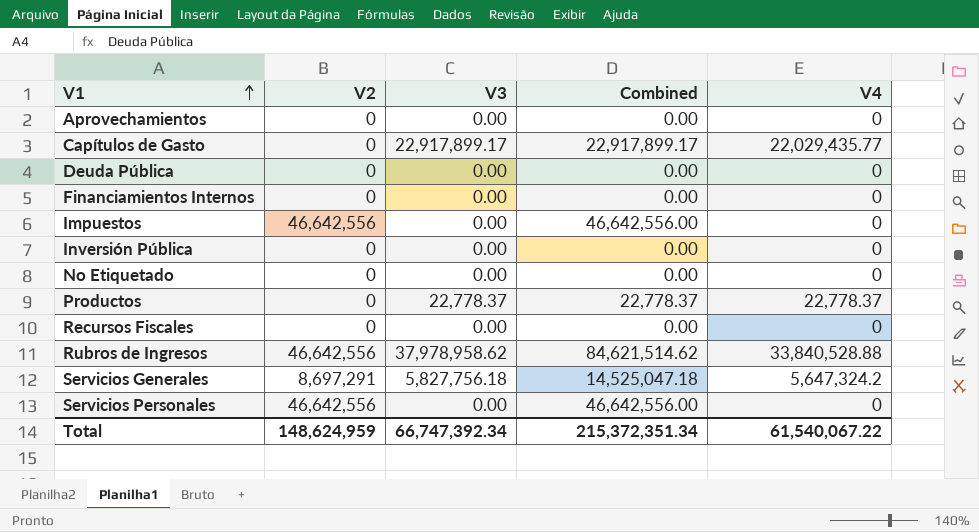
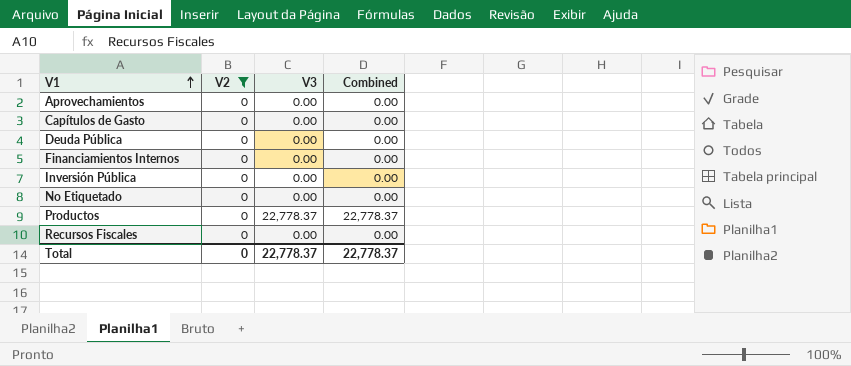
filter: none -> V2 = 0
column V4 | position: 5 -> none
Capítulos de Gasto | V3: 22,917,899.17 -> 0.00
Capítulos de Gasto | Combined: 22,917,899.17 -> 0.00
Total | V2: 148,624,959 -> 0
Total | V3: 66,747,392.34 -> 22,778.37
Total | Combined: 215,372,351.34 -> 22,778.37

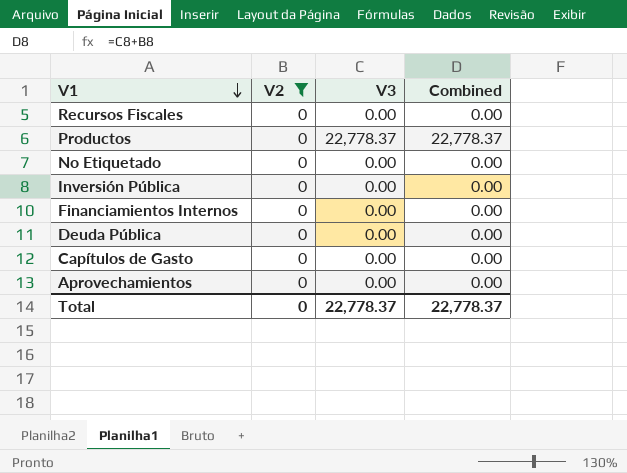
row order: V1 ascending -> V1 descending

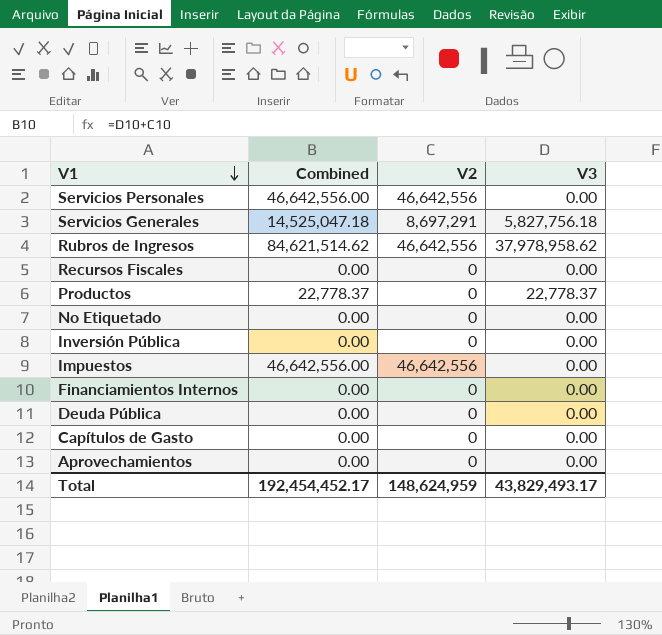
filter: V2 = 0 -> none
column Combined | position: 4 -> 2
Total | Combined: 22,778.37 -> 192,454,452.17
Total | V2: 0 -> 148,624,959
Total | V3: 22,778.37 -> 43,829,493.17

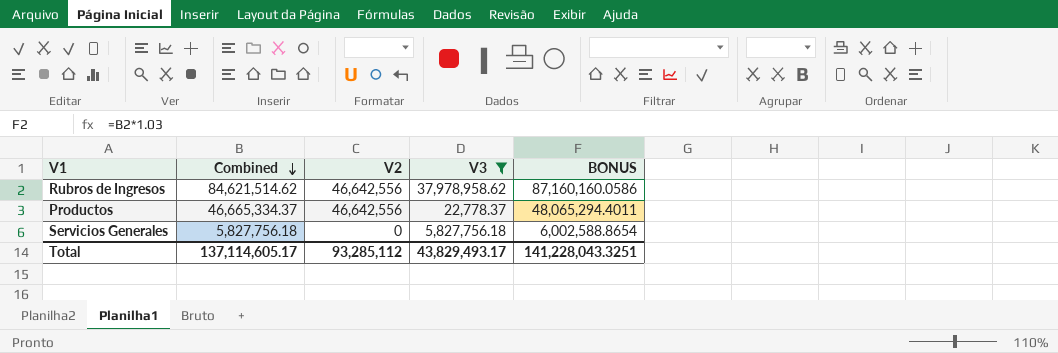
filter: none -> V3 != 0.00
row order: V1 descending -> Combined descending
column BONUS | formula: none -> [Combined] * 1.03
Productos | Combined: 22,778.37 -> 46,665,334.37
Productos | V2: 0 -> 46,642,556
Servicios Generales | Combined: 14,525,047.18 -> 5,827,756.18
Servicios Generales | V2: 8,697,291 -> 0
Total | Combined: 192,454,452.17 -> 137,114,605.17
Total | V2: 148,624,959 -> 93,285,112

